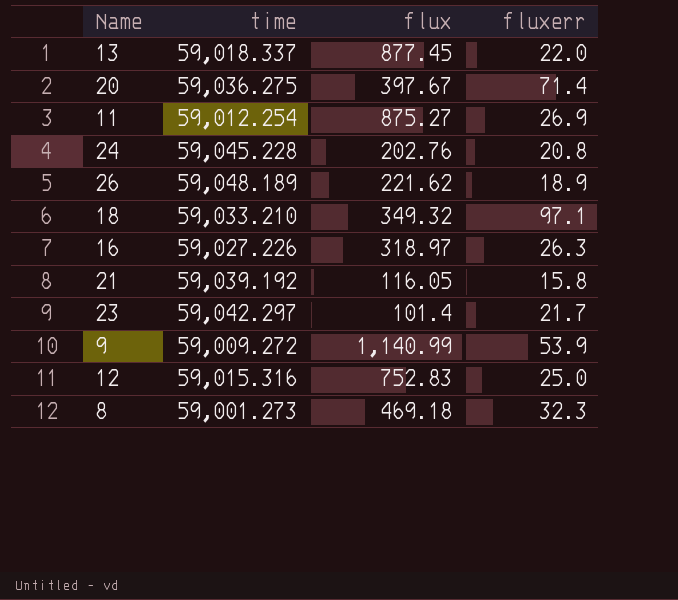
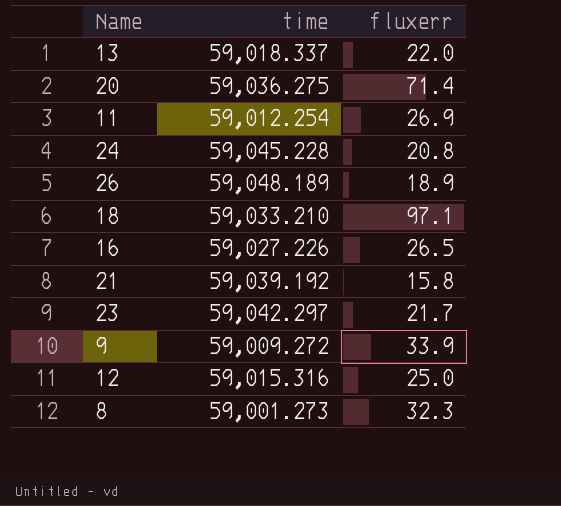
column flux | position: 3 -> none
16 | fluxerr: 26.3 -> 26.5
9 | fluxerr: 53.9 -> 33.9

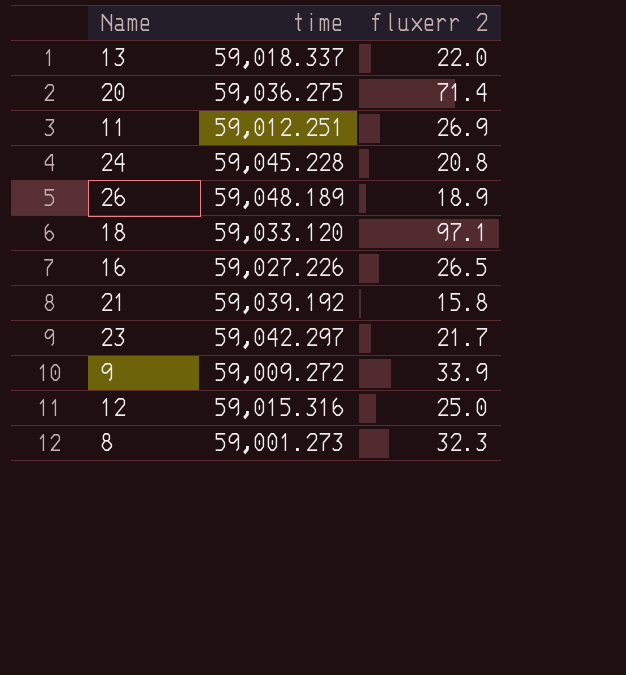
column name: fluxerr -> fluxerr 2
11 | time: 59,012.254 -> 59,012.251
18 | time: 59,033.210 -> 59,033.120

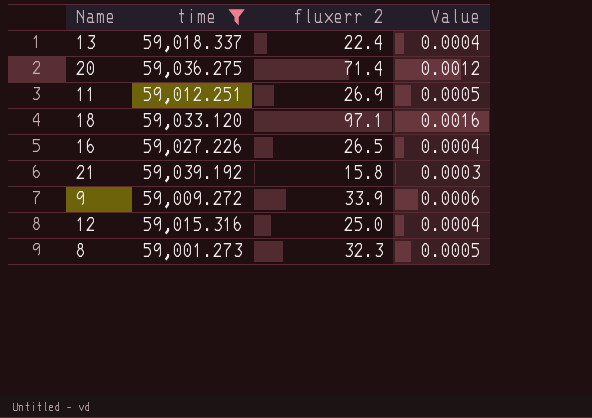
filter: none -> time <= 59,039.192
column Value | formula: none -> [fluxerr 2] / [time]
13 | fluxerr 2: 22.0 -> 22.4

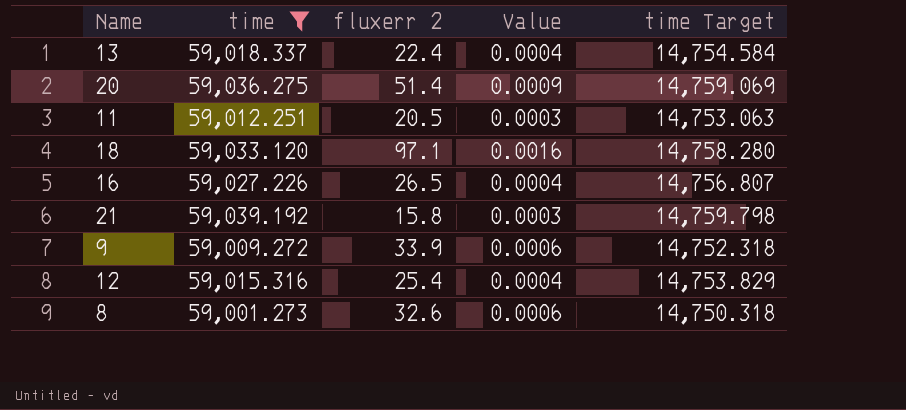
column time Target | formula: none -> [time] * 0.25
20 | fluxerr 2: 71.4 -> 51.4
20 | Value: 0.0012 -> 0.0009
11 | fluxerr 2: 26.9 -> 20.5
11 | Value: 0.0005 -> 0.0003
12 | fluxerr 2: 25.0 -> 25.4
8 | fluxerr 2: 32.3 -> 32.6
8 | Value: 0.0005 -> 0.0006

